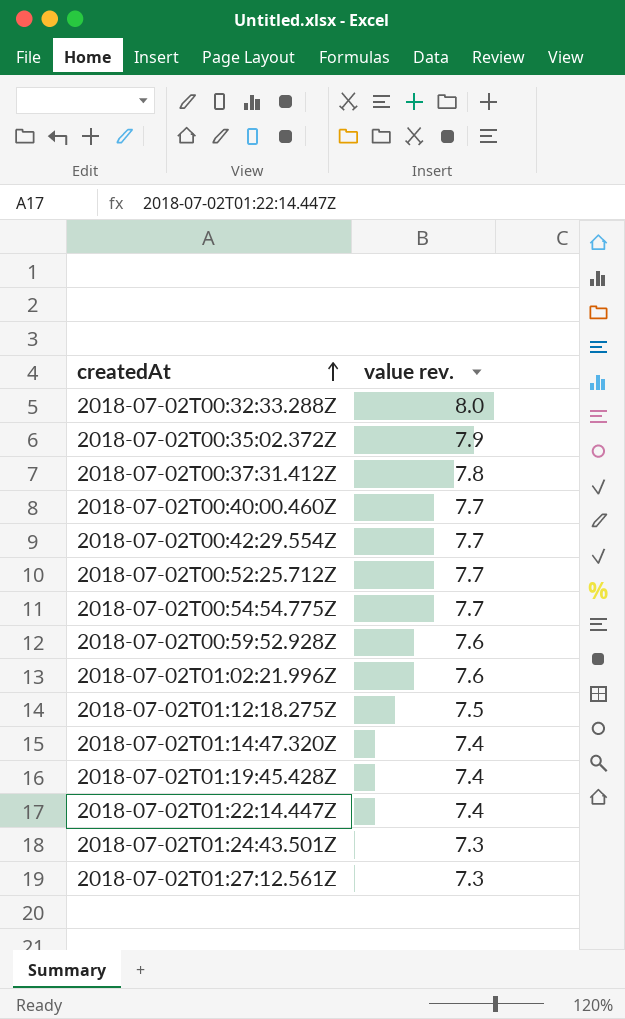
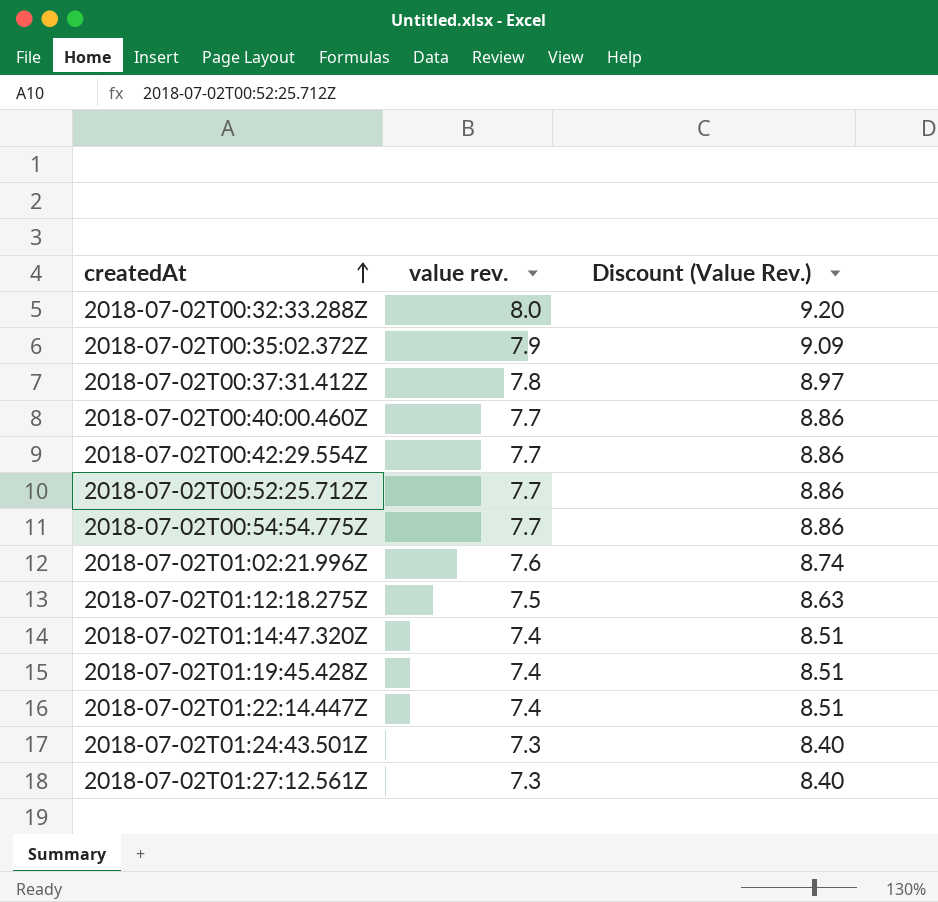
column Discount (Value Rev.) | formula: none -> [value rev.] * 1.15
row 2018-07-02T00:59:52.928Z: 7.6 -> none

